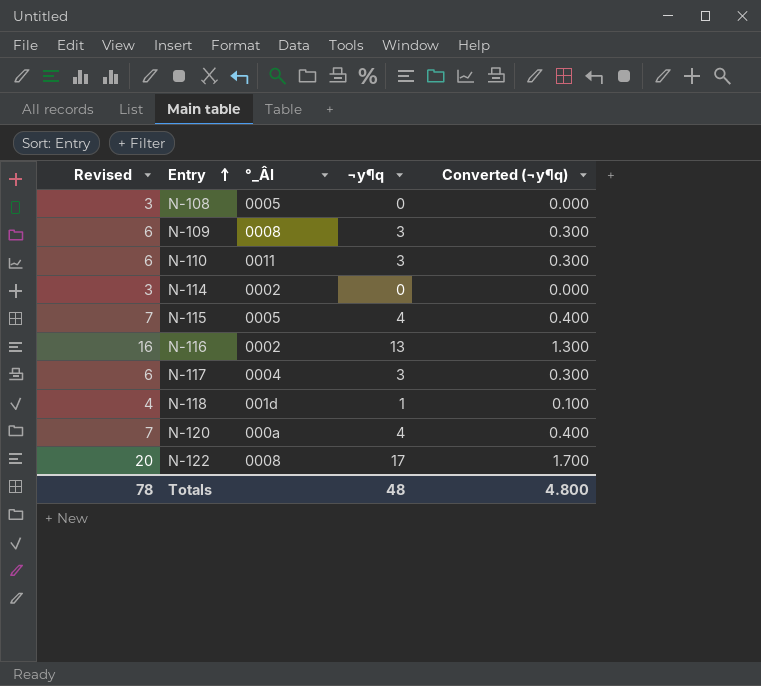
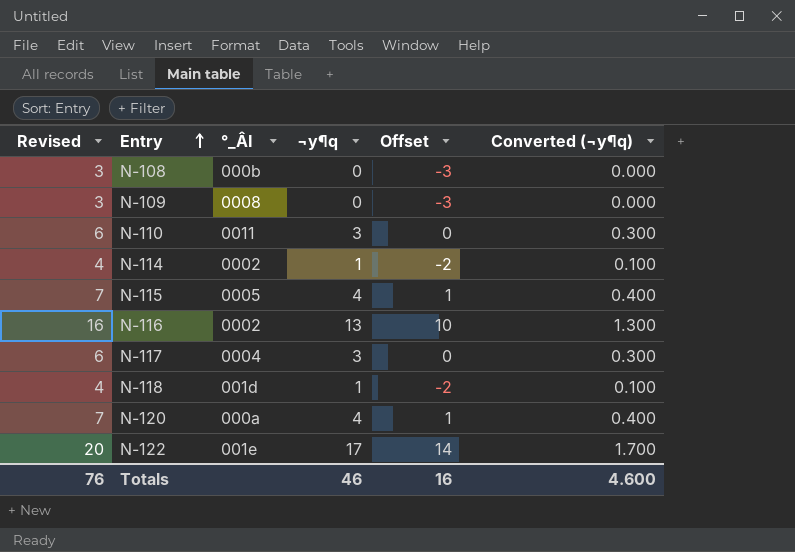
column Offset | formula: none -> [¬y¶q] - 3
N-108 | °_ÂI: 0005 -> 000b
N-109 | Revised: 6 -> 3
N-109 | ¬y¶q: 3 -> 0
N-109 | Converted (¬y¶q): 0.300 -> 0.000
N-114 | Revised: 3 -> 4
N-114 | ¬y¶q: 0 -> 1
N-114 | Converted (¬y¶q): 0.000 -> 0.100
N-122 | °_ÂI: 0008 -> 001e
Totals | Revised: 78 -> 76
Totals | ¬y¶q: 48 -> 46
Totals | Converted (¬y¶q): 4.800 -> 4.600

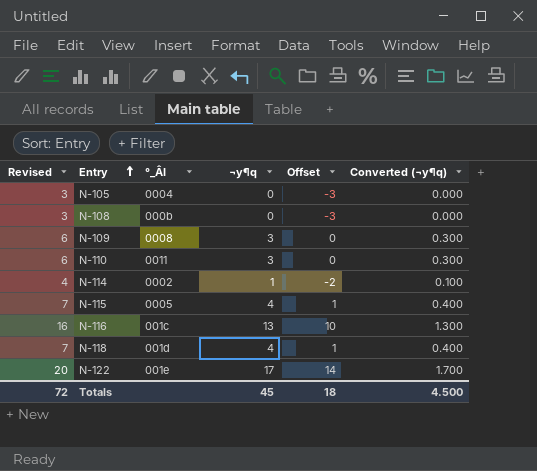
row N-117: 6 | 0004 | 3 | 0 | 0.300 -> none
row N-120: 7 | 000a | 4 | 1 | 0.400 -> none
row N-105: none -> 3 | 0004 | 0 | -3 | 0.000
N-109 | Revised: 3 -> 6
N-109 | ¬y¶q: 0 -> 3
N-109 | Offset: -3 -> 0
N-109 | Converted (¬y¶q): 0.000 -> 0.300
N-116 | °_ÂI: 0002 -> 001c
N-118 | Revised: 4 -> 7
N-118 | ¬y¶q: 1 -> 4
N-118 | Offset: -2 -> 1
N-118 | Converted (¬y¶q): 0.100 -> 0.400
Totals | Revised: 76 -> 72
Totals | ¬y¶q: 46 -> 45
Totals | Offset: 16 -> 18
Totals | Converted (¬y¶q): 4.600 -> 4.500

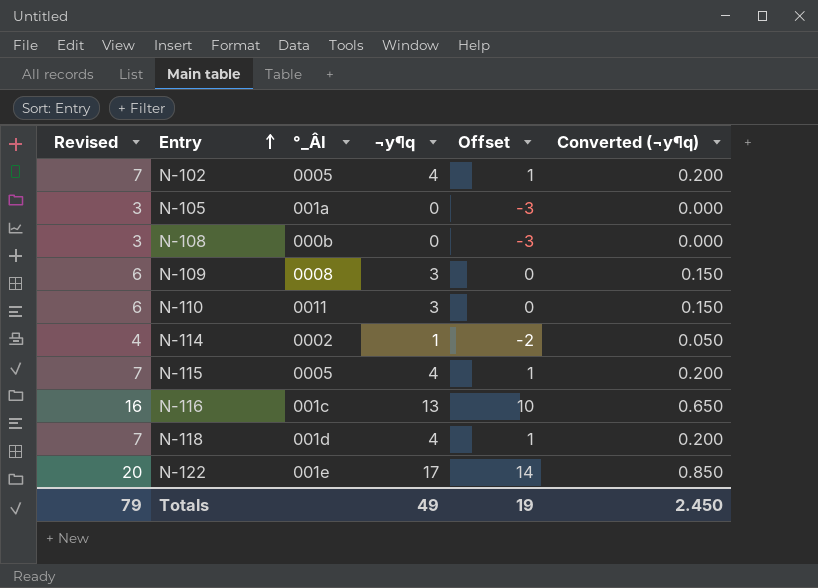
column Converted (¬y¶q) | formula: [¬y¶q] * 0.1 -> [¬y¶q] * 0.05
row N-102: none -> 7 | 0005 | 4 | 1 | 0.200
N-105 | °_ÂI: 0004 -> 001a
Totals | Revised: 72 -> 79
Totals | ¬y¶q: 45 -> 49
Totals | Offset: 18 -> 19
Totals | Converted (¬y¶q): 4.500 -> 2.450

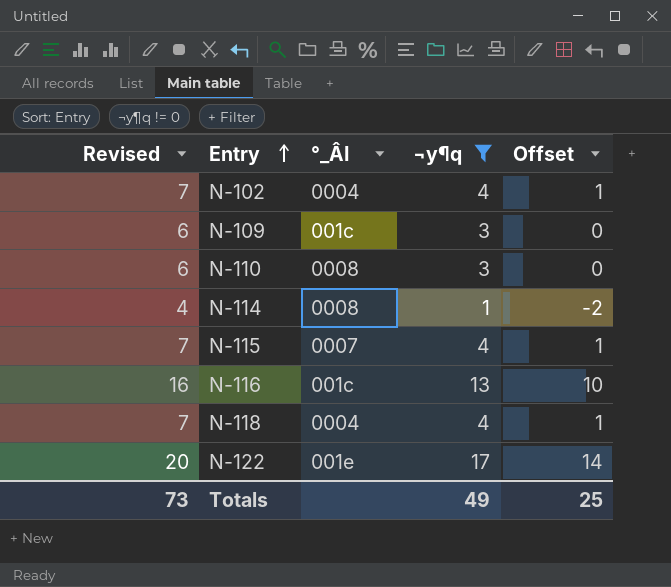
filter: none -> ¬y¶q != 0
column Converted (¬y¶q) | formula: [¬y¶q] * 0.05 -> none
N-102 | °_ÂI: 0005 -> 0004
N-109 | °_ÂI: 0008 -> 001c
N-110 | °_ÂI: 0011 -> 0008
N-114 | °_ÂI: 0002 -> 0008
N-115 | °_ÂI: 0005 -> 0007
N-118 | °_ÂI: 001d -> 0004
Totals | Revised: 79 -> 73
Totals | Offset: 19 -> 25

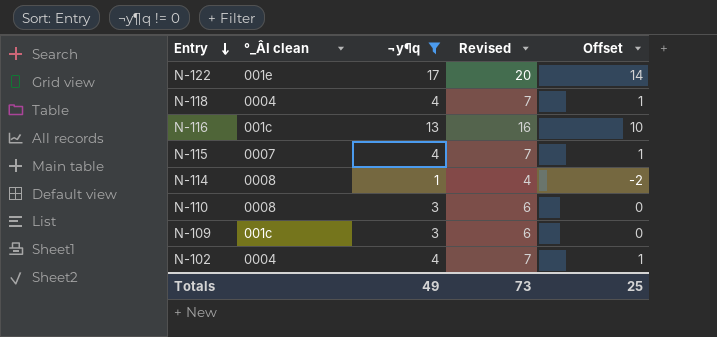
row order: Entry ascending -> Entry descending
column name: °_ÂI -> °_ÂI clean
column Revised | position: 1 -> 4

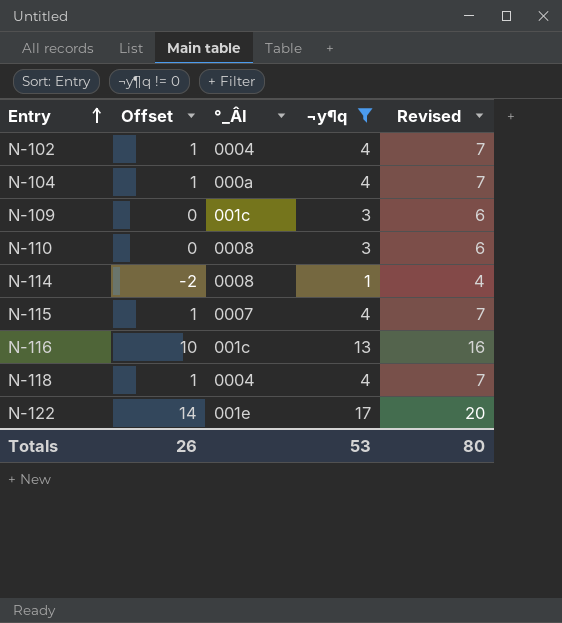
row order: Entry descending -> Entry ascending
column Offset | position: 5 -> 2
column name: °_ÂI clean -> °_ÂI
row N-104: none -> 1 | 000a | 4 | 7
Totals | Offset: 25 -> 26
Totals | ¬y¶q: 49 -> 53
Totals | Revised: 73 -> 80

